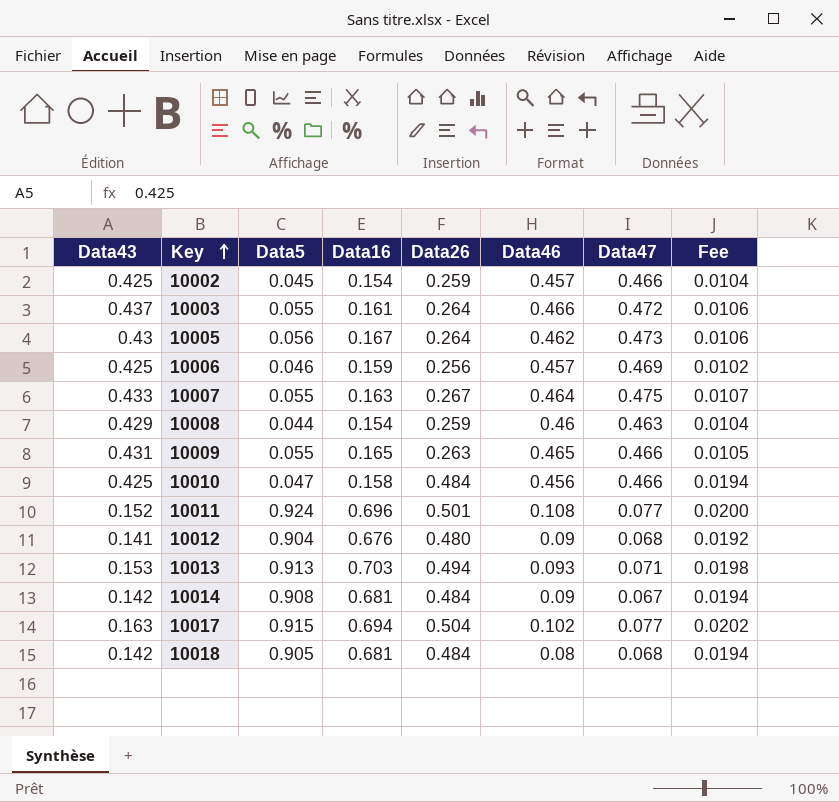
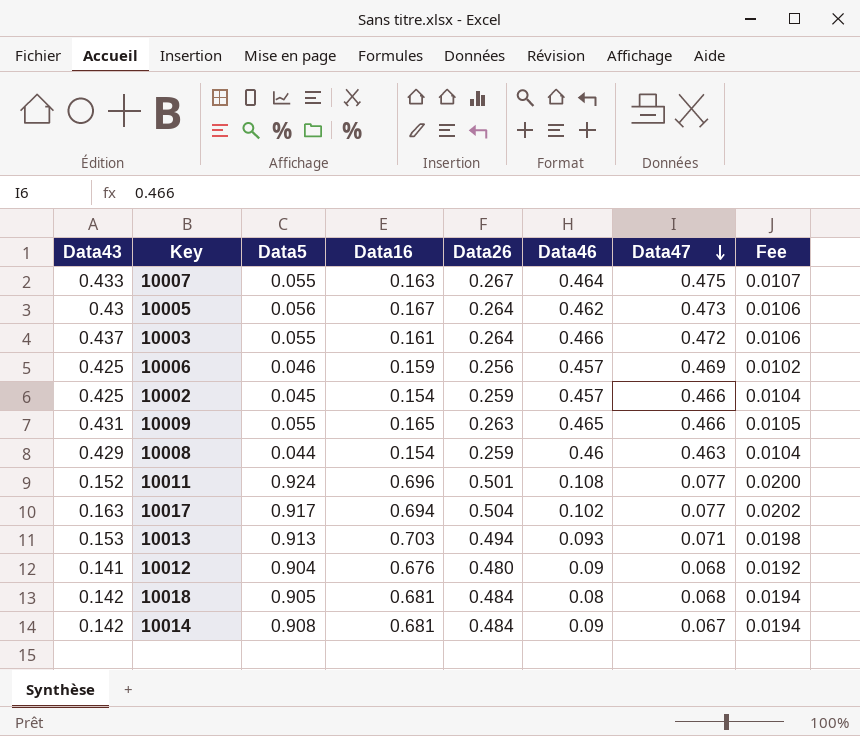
row order: Key ascending -> Data47 descending
row 10010: 0.425 | 0.047 | 0.158 | 0.484 | 0.456 | 0.466 | 0.0194 -> none
10017 | Data5: 0.915 -> 0.917

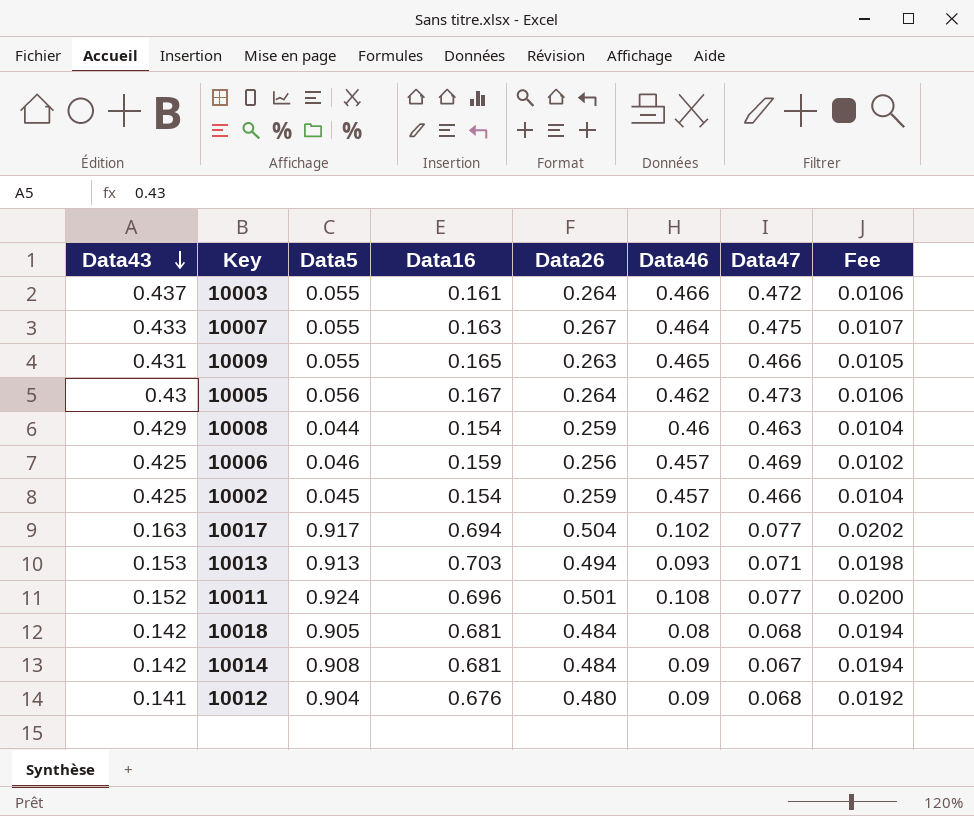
row order: Data47 descending -> Data43 descending

